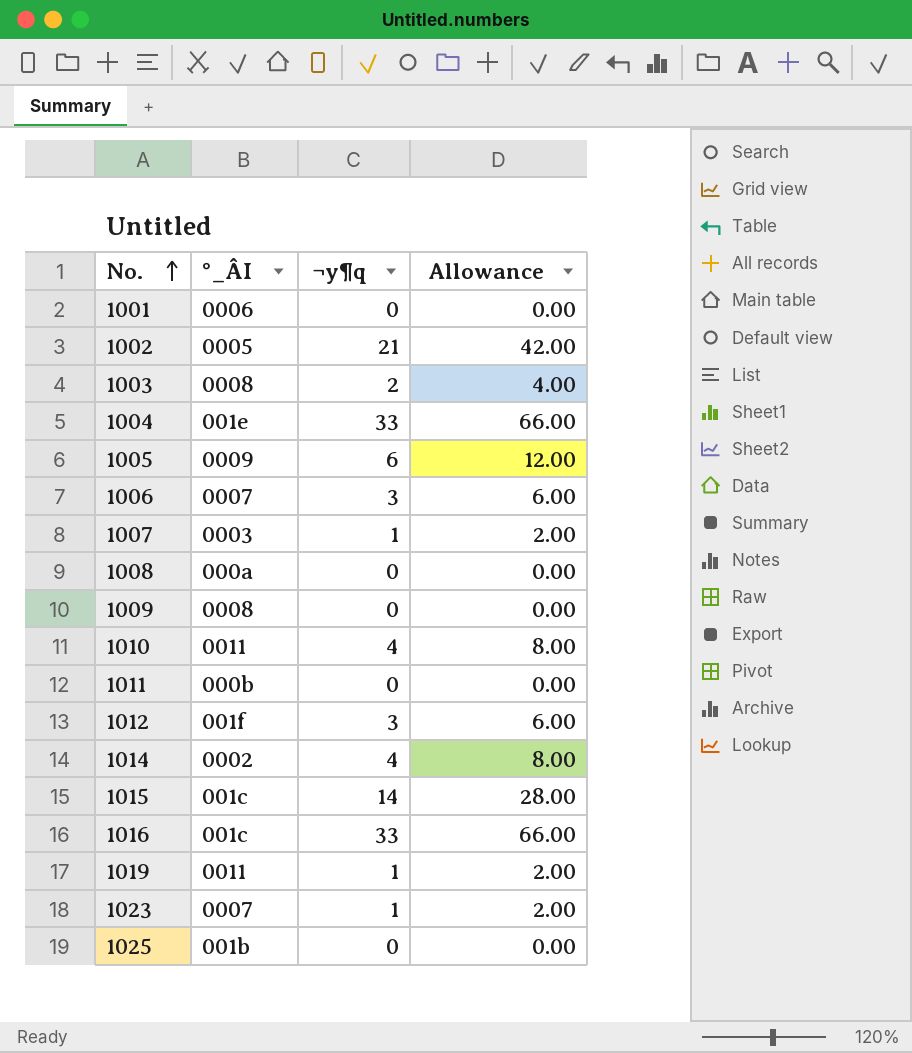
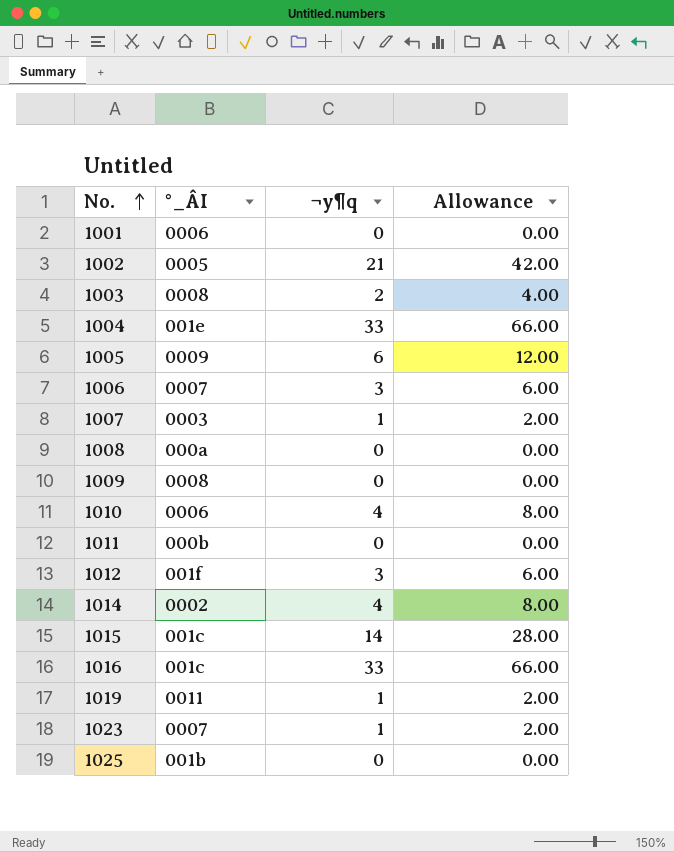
1010 | °_ÂI: 0011 -> 0006

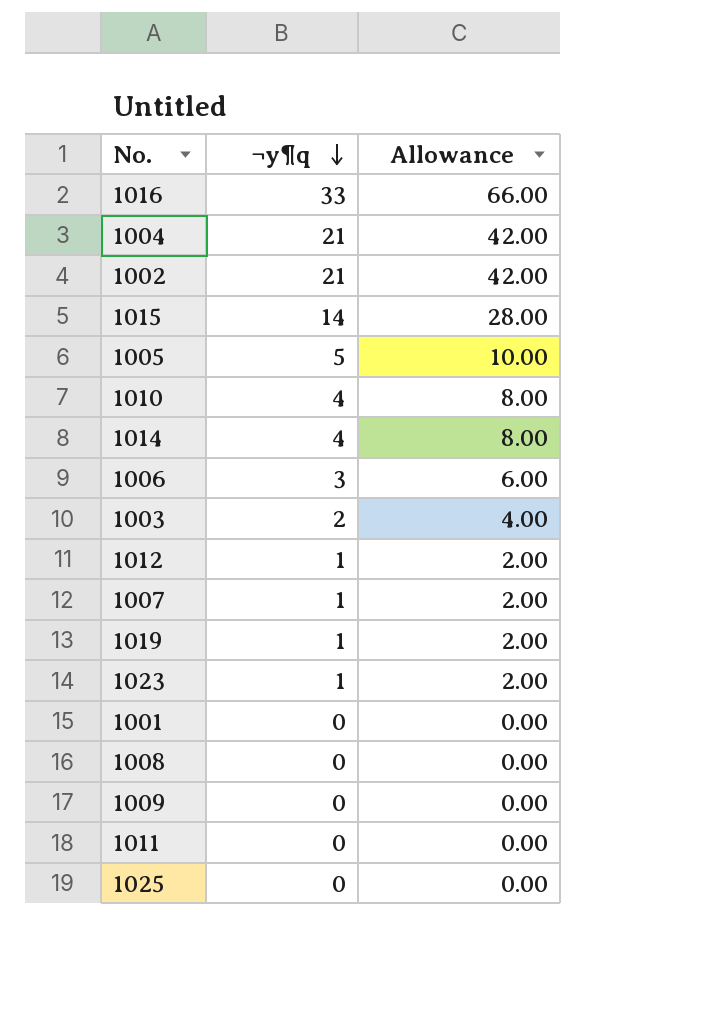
row order: No. ascending -> ¬y¶q descending
column °_ÂI | position: 2 -> none
1004 | ¬y¶q: 33 -> 21
1004 | Allowance: 66.00 -> 42.00
1005 | ¬y¶q: 6 -> 5
1005 | Allowance: 12.00 -> 10.00
1012 | ¬y¶q: 3 -> 1
1012 | Allowance: 6.00 -> 2.00

